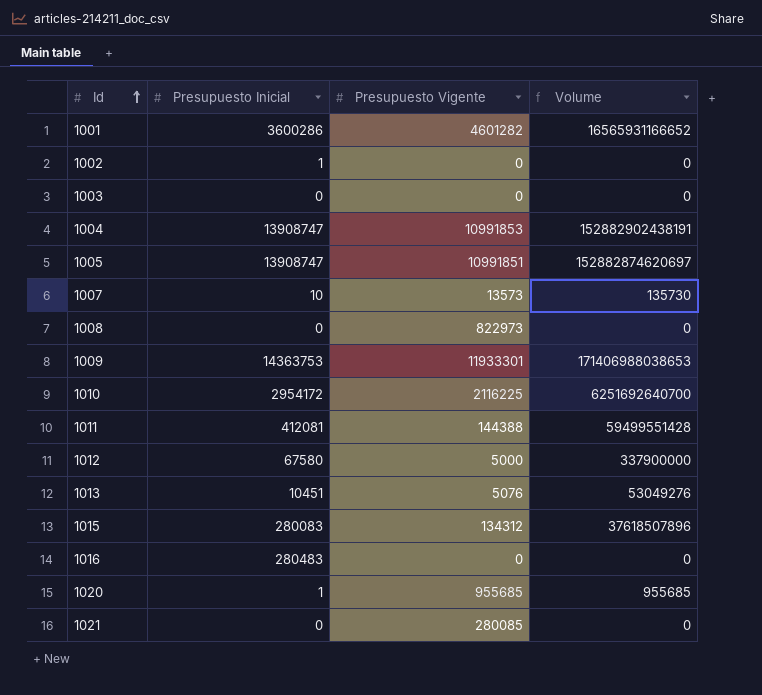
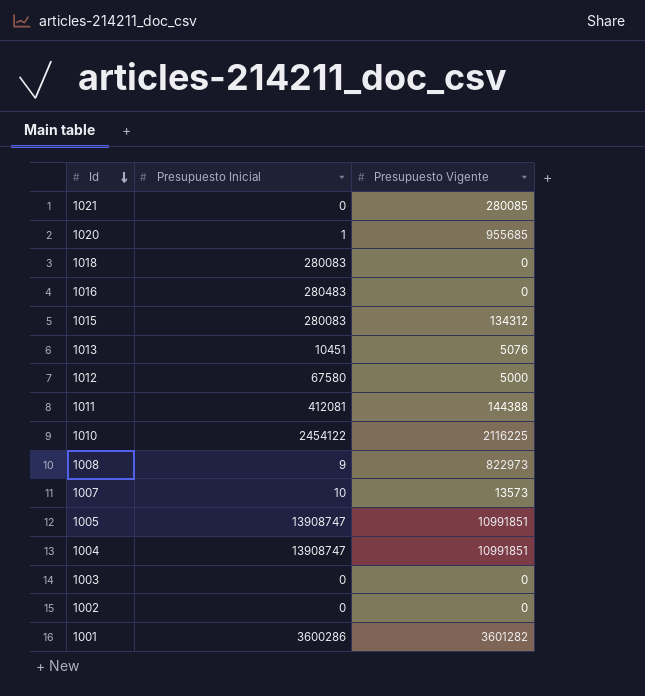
row order: Id ascending -> Id descending
column Volume | formula: [Presupuesto Inicial] * [Presupuesto Vigente] -> none
row 1009: 14363753 | 11933301 | 171406988038653 -> none
row 1018: none -> 280083 | 0
1010 | Presupuesto Inicial: 2954172 -> 2454122
1008 | Presupuesto Inicial: 0 -> 9
1004 | Presupuesto Vigente: 10991853 -> 10991851
1002 | Presupuesto Inicial: 1 -> 0
1001 | Presupuesto Vigente: 4601282 -> 3601282

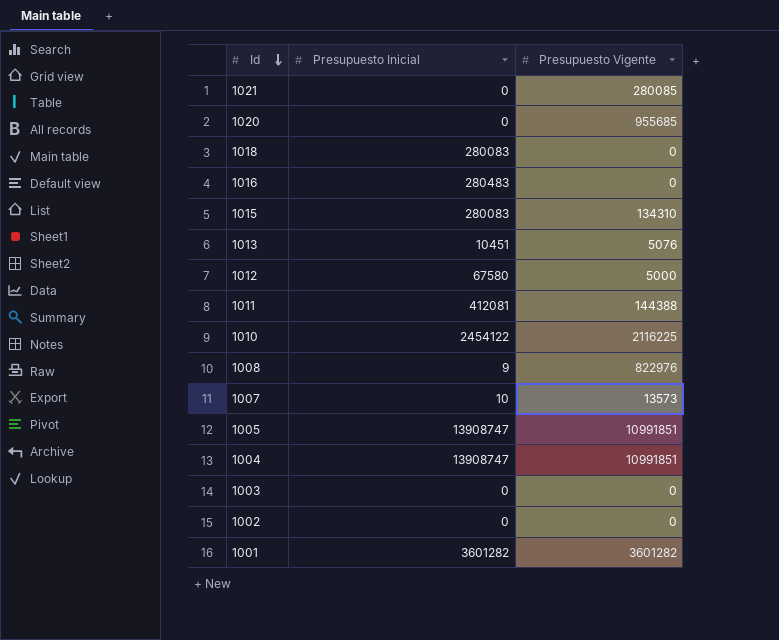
1020 | Presupuesto Inicial: 1 -> 0
1015 | Presupuesto Vigente: 134312 -> 134310
1008 | Presupuesto Vigente: 822973 -> 822976
1001 | Presupuesto Inicial: 3600286 -> 3601282

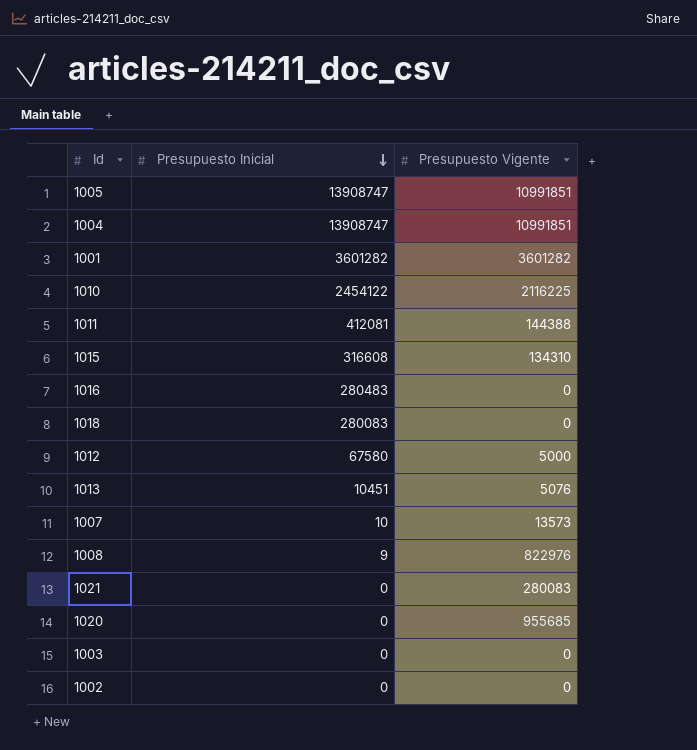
row order: Id descending -> Presupuesto Inicial descending
1015 | Presupuesto Inicial: 280083 -> 316608
1021 | Presupuesto Vigente: 280085 -> 280083

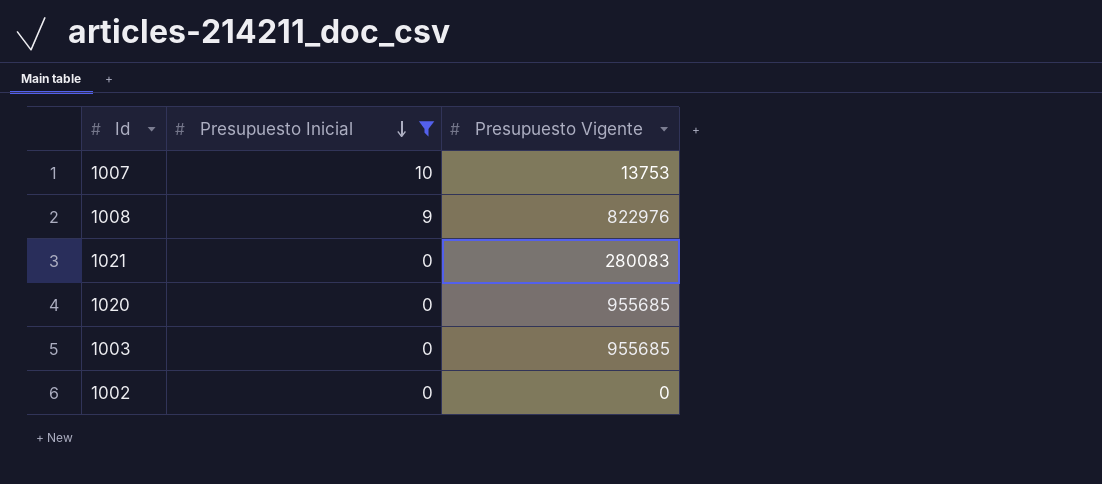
filter: none -> Presupuesto Inicial <= 10
1007 | Presupuesto Vigente: 13573 -> 13753
1003 | Presupuesto Vigente: 0 -> 955685

